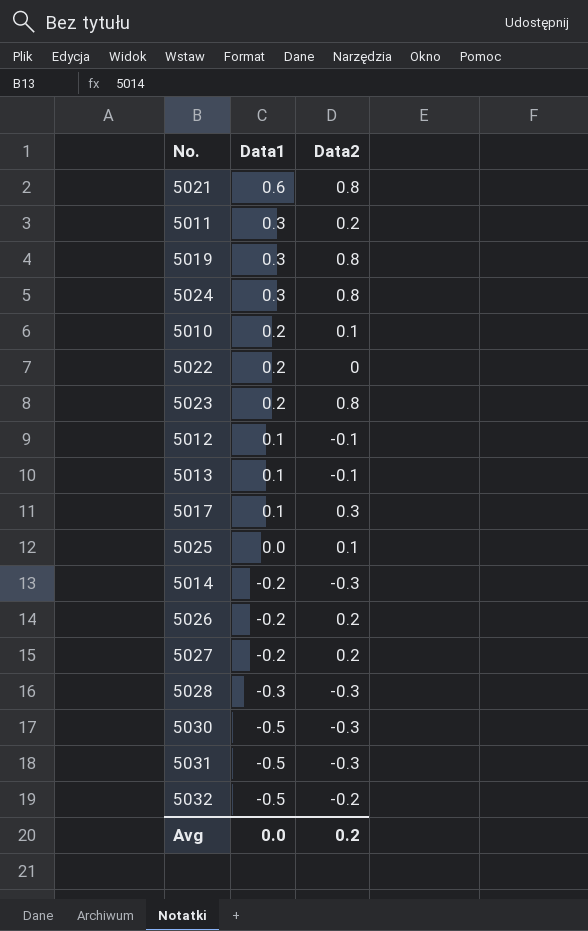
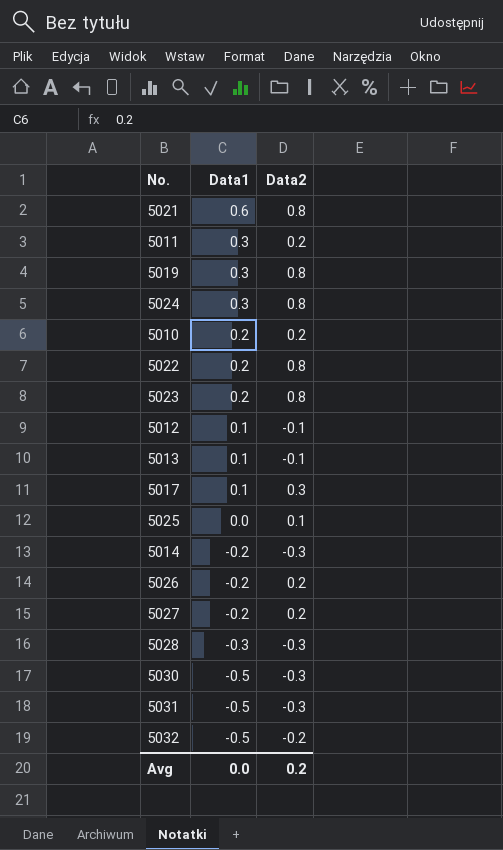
5010 | Data2: 0.1 -> 0.2
5022 | Data2: 0 -> 0.8

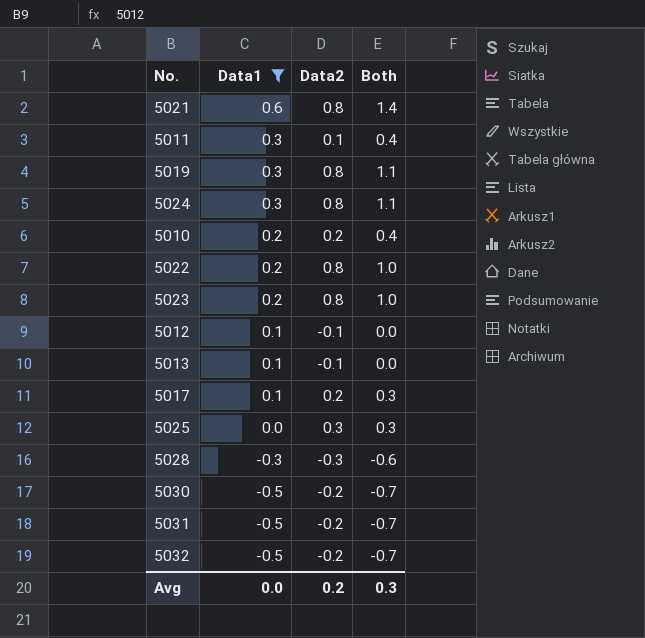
filter: none -> Data1 != -0.2
column Both | formula: none -> [Data1] + [Data2]
5011 | Data2: 0.2 -> 0.1
5017 | Data2: 0.3 -> 0.2
5025 | Data2: 0.1 -> 0.3
5030 | Data2: -0.3 -> -0.2
5031 | Data2: -0.3 -> -0.2

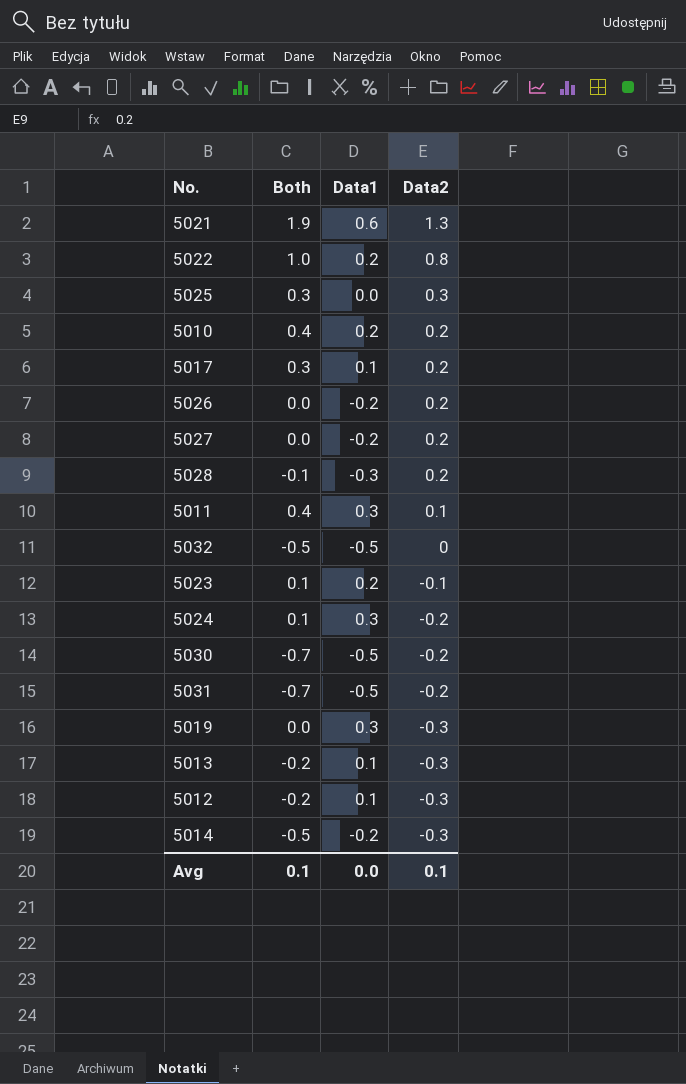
filter: Data1 != -0.2 -> none
row order: Data1 descending -> Data2 descending
column Both | position: 4 -> 2
5021 | Both: 1.4 -> 1.9
5021 | Data2: 0.8 -> 1.3
5028 | Both: -0.6 -> -0.1
5028 | Data2: -0.3 -> 0.2
5032 | Both: -0.7 -> -0.5
5032 | Data2: -0.2 -> 0
5023 | Both: 1.0 -> 0.1
5023 | Data2: 0.8 -> -0.1
5024 | Both: 1.1 -> 0.1
5024 | Data2: 0.8 -> -0.2
5019 | Both: 1.1 -> 0.0
5019 | Data2: 0.8 -> -0.3
5013 | Both: 0.0 -> -0.2
5013 | Data2: -0.1 -> -0.3
5012 | Both: 0.0 -> -0.2
5012 | Data2: -0.1 -> -0.3
Avg | Both: 0.3 -> 0.1
Avg | Data2: 0.2 -> 0.1

